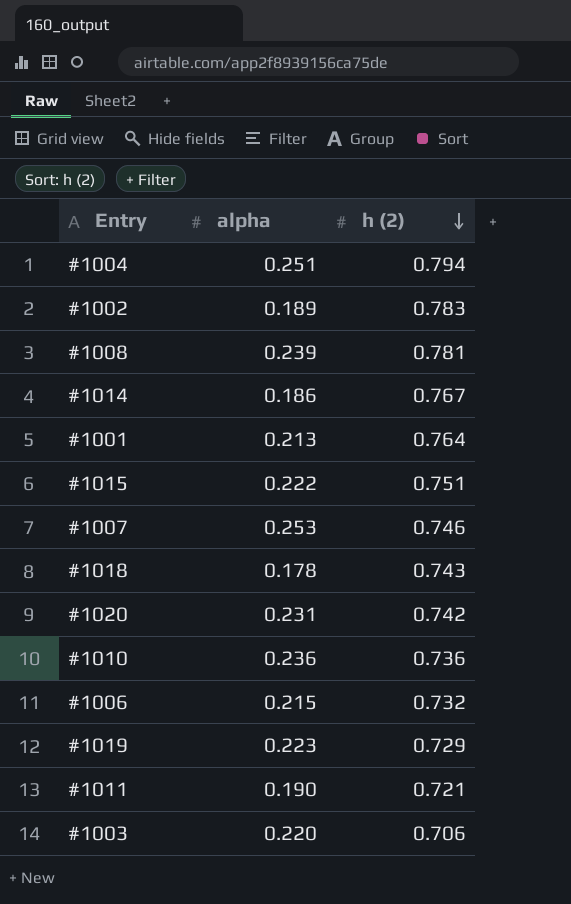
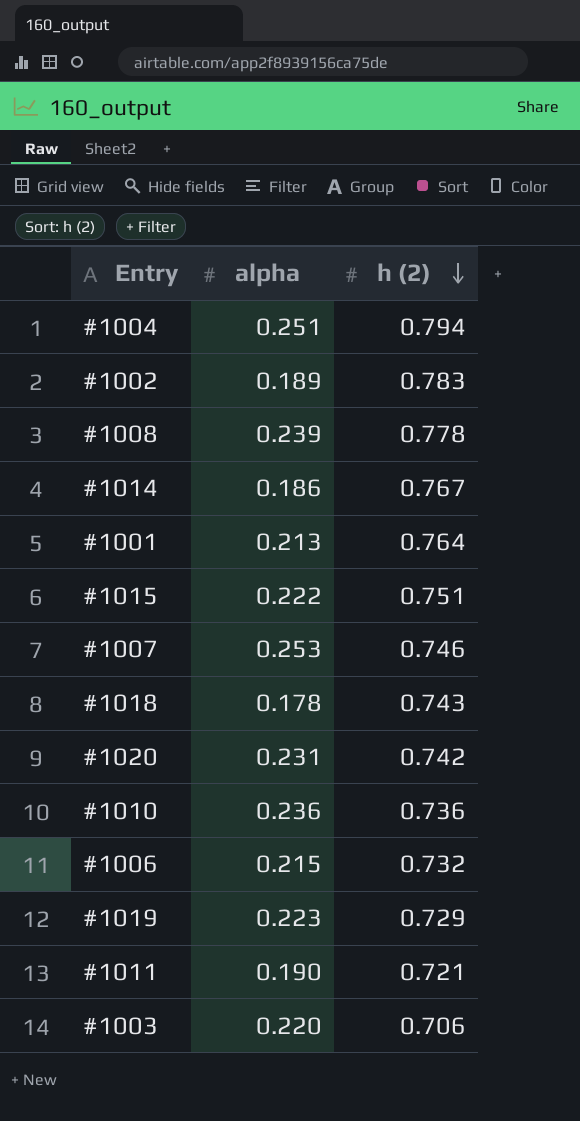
#1008 | h (2): 0.781 -> 0.778

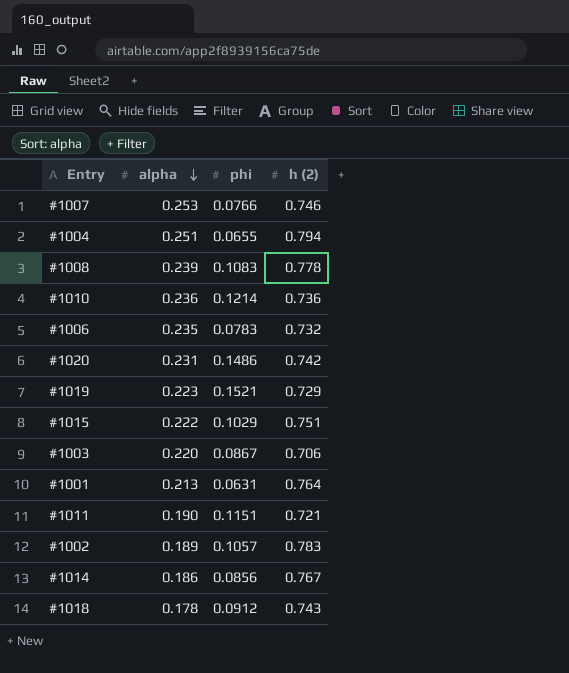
row order: h (2) descending -> alpha descending
column phi | position: none -> 3
#1006 | alpha: 0.215 -> 0.235

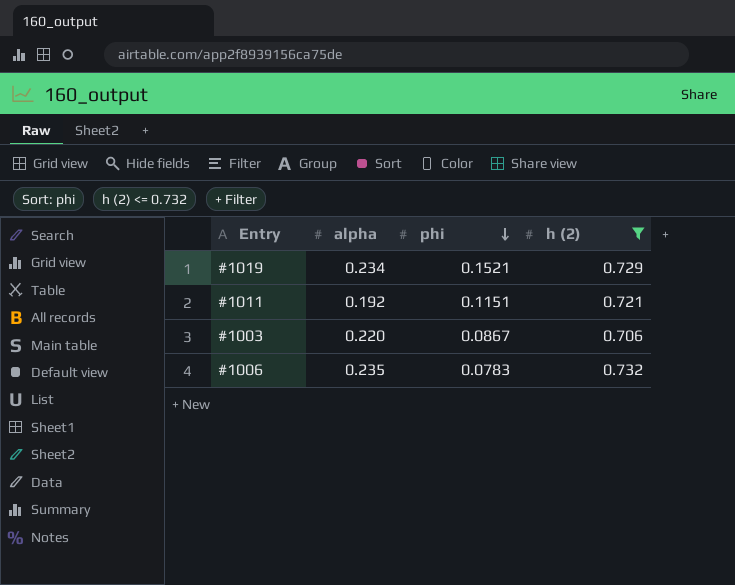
filter: none -> h (2) <= 0.732
row order: alpha descending -> phi descending
#1019 | alpha: 0.223 -> 0.234
#1011 | alpha: 0.190 -> 0.192

